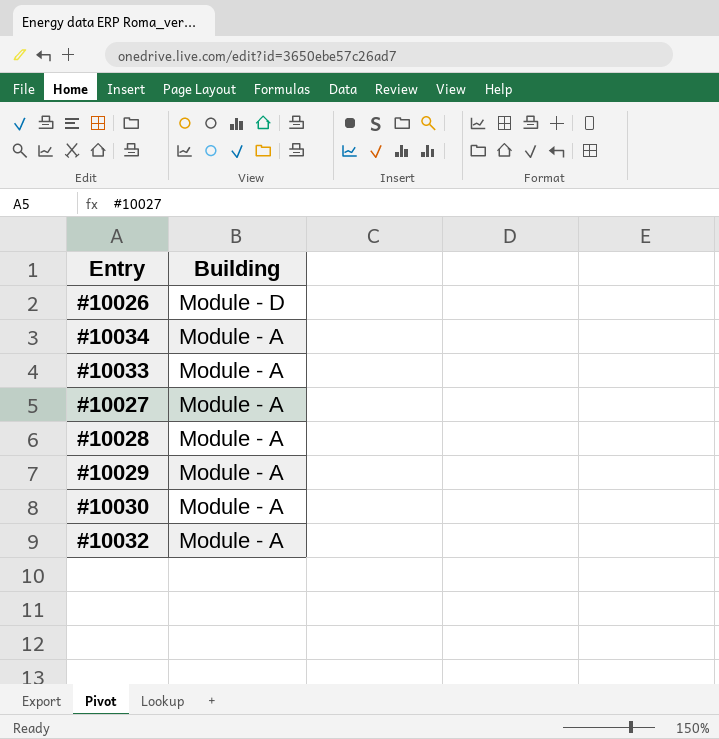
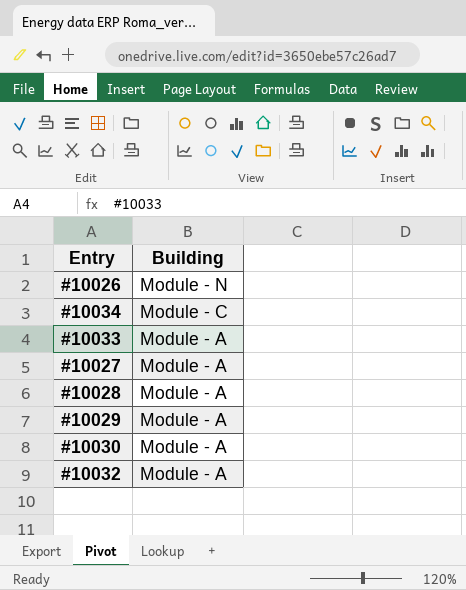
#10026 | Building: Module - D -> Module - N
#10034 | Building: Module - A -> Module - C

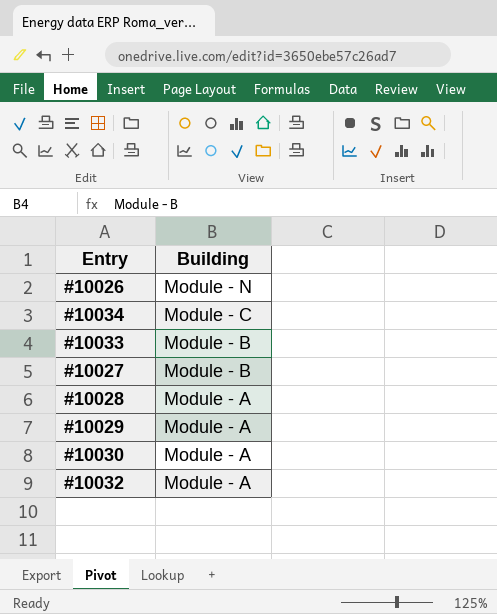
#10033 | Building: Module - A -> Module - B
#10027 | Building: Module - A -> Module - B

